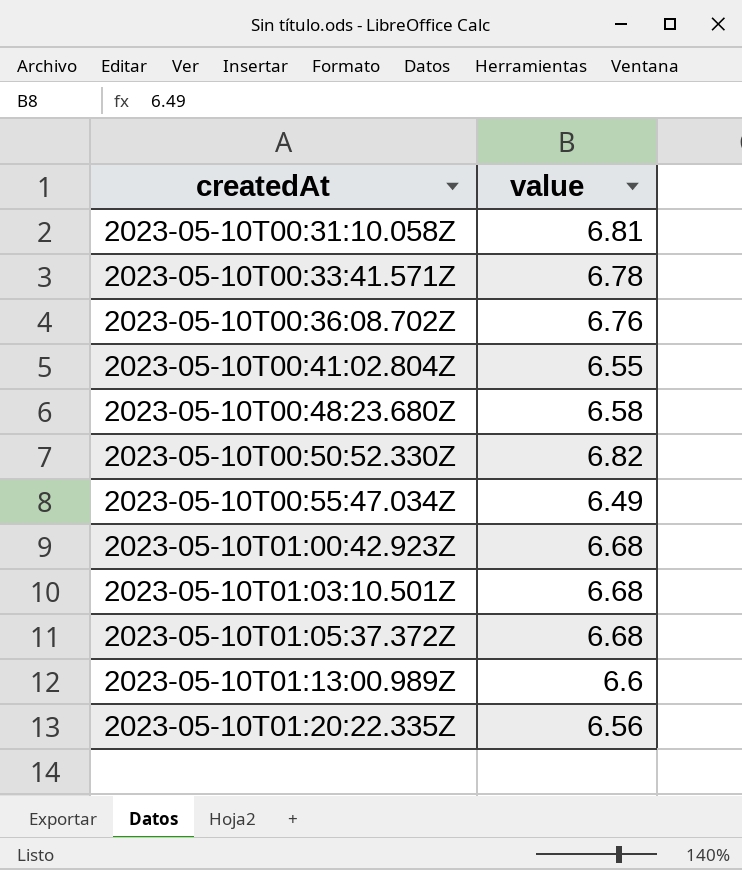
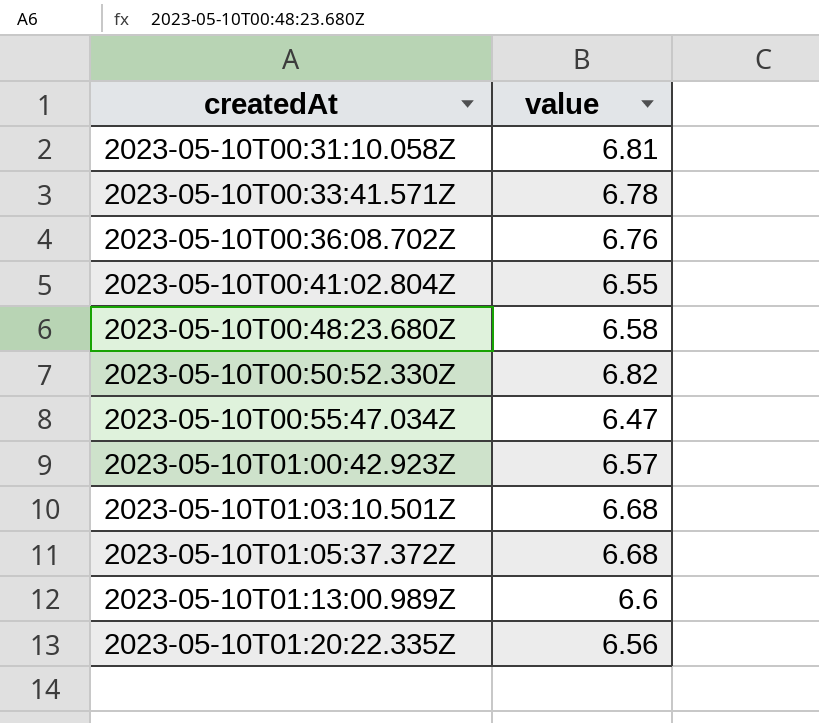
2023-05-10T00:55:47.034Z | value: 6.49 -> 6.47
2023-05-10T01:00:42.923Z | value: 6.68 -> 6.57

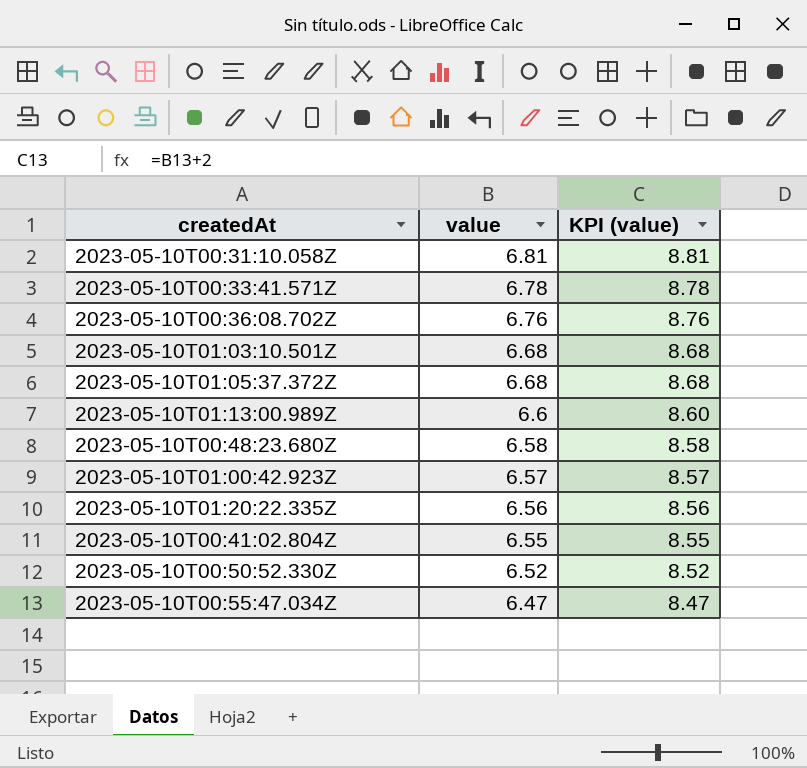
row order: createdAt ascending -> value descending
column KPI (value) | formula: none -> [value] + 2
2023-05-10T00:50:52.330Z | value: 6.82 -> 6.52

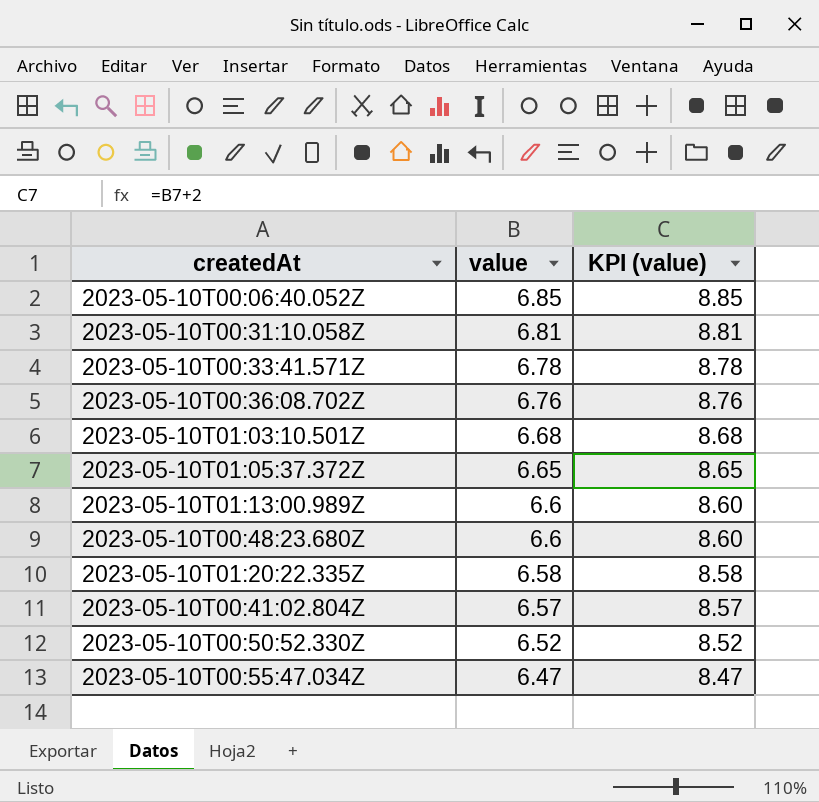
row 2023-05-10T01:00:42.923Z: 6.57 | 8.57 -> none
row 2023-05-10T00:06:40.052Z: none -> 6.85 | 8.85
2023-05-10T01:05:37.372Z | value: 6.68 -> 6.65
2023-05-10T01:05:37.372Z | KPI (value): 8.68 -> 8.65
2023-05-10T00:48:23.680Z | value: 6.58 -> 6.6
2023-05-10T00:48:23.680Z | KPI (value): 8.58 -> 8.60
2023-05-10T01:20:22.335Z | value: 6.56 -> 6.58
2023-05-10T01:20:22.335Z | KPI (value): 8.56 -> 8.58
2023-05-10T00:41:02.804Z | value: 6.55 -> 6.57
2023-05-10T00:41:02.804Z | KPI (value): 8.55 -> 8.57

